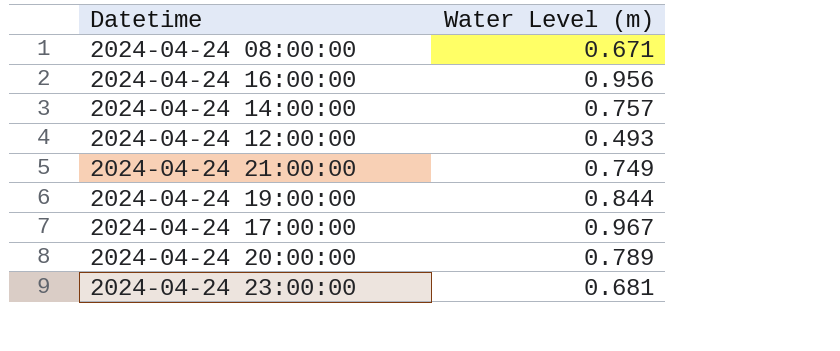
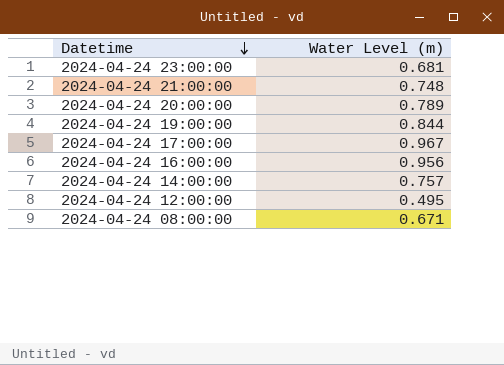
row order: none -> Datetime descending
2024-04-24 21:00:00 | Water Level (m): 0.749 -> 0.748
2024-04-24 12:00:00 | Water Level (m): 0.493 -> 0.495

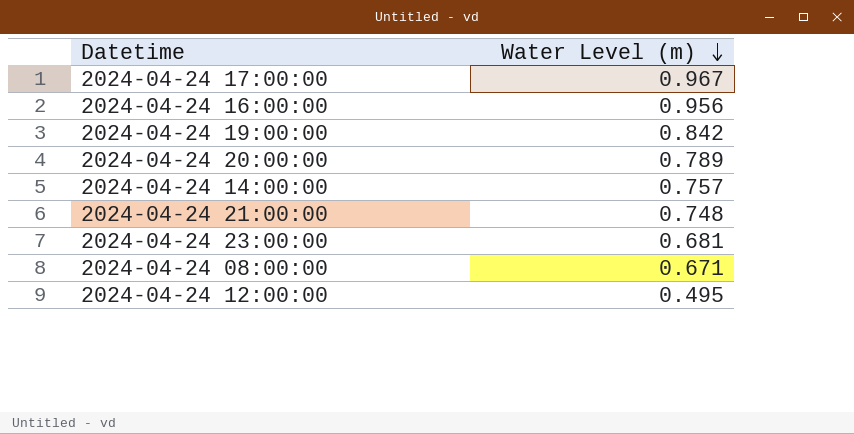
row order: Datetime descending -> Water Level (m) descending
2024-04-24 19:00:00 | Water Level (m): 0.844 -> 0.842

